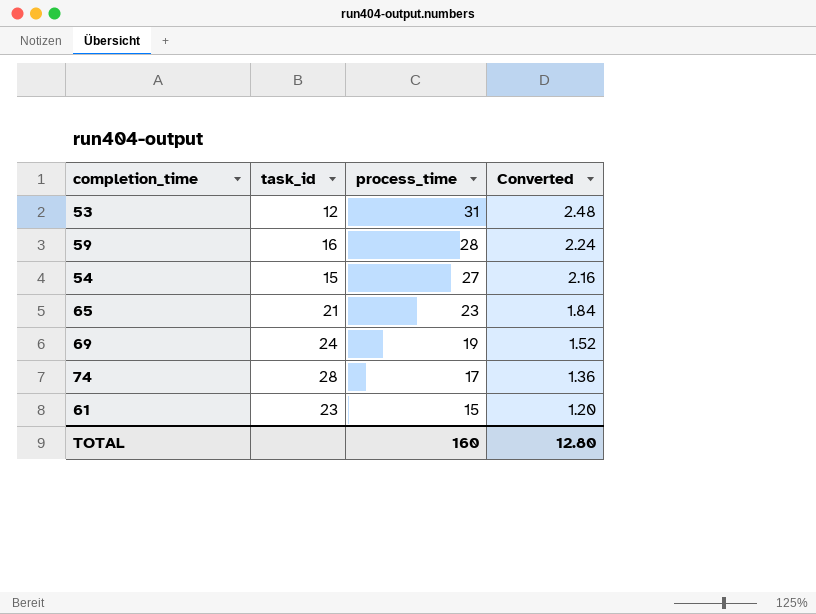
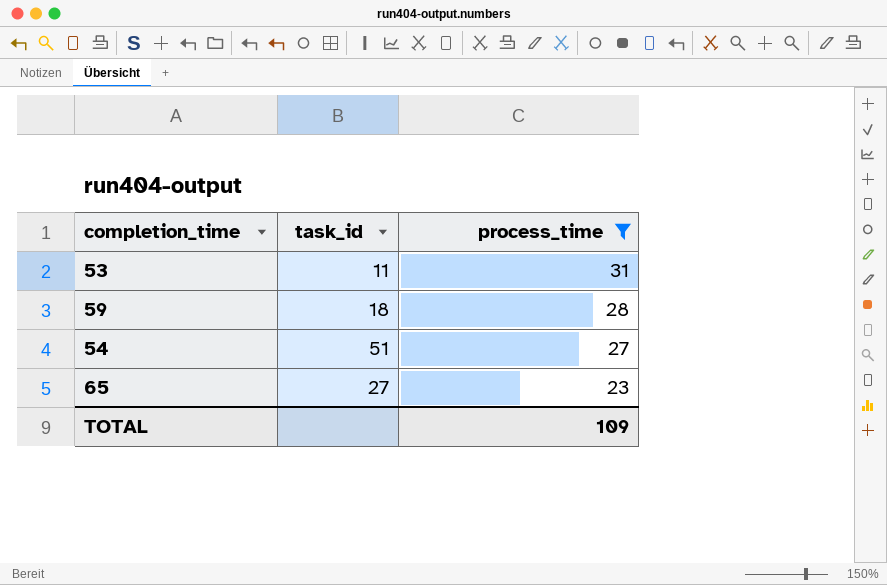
filter: none -> process_time >= 23
column Converted | formula: [process_time] * 0.08 -> none
53 | task_id: 12 -> 11
59 | task_id: 16 -> 18
54 | task_id: 15 -> 51
65 | task_id: 21 -> 27
TOTAL | process_time: 160 -> 109

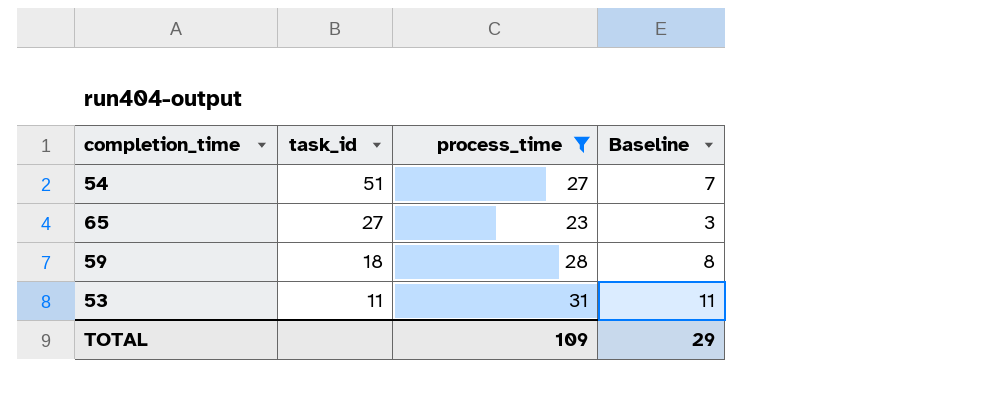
row order: process_time descending -> task_id descending
column Baseline | formula: none -> [process_time] - 20

